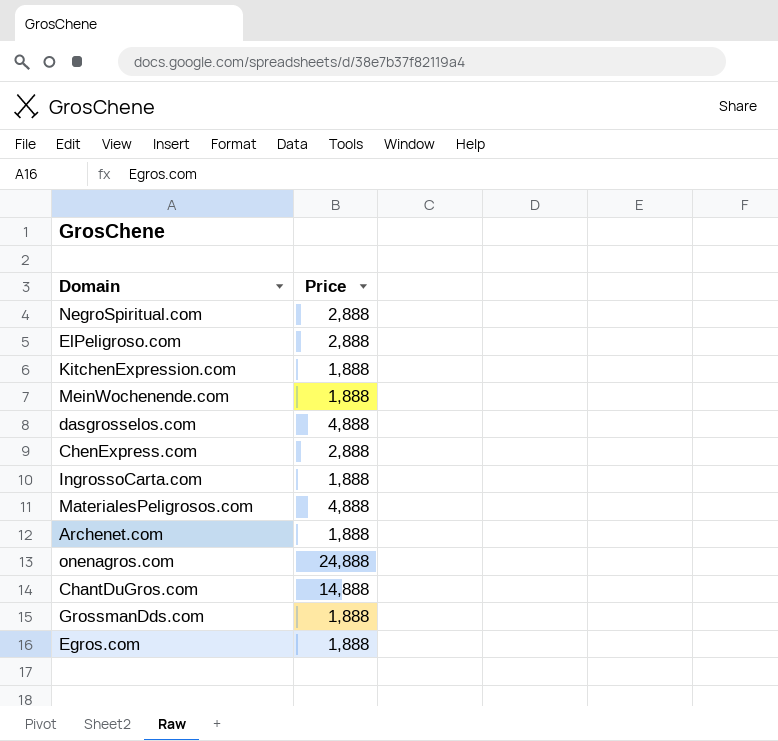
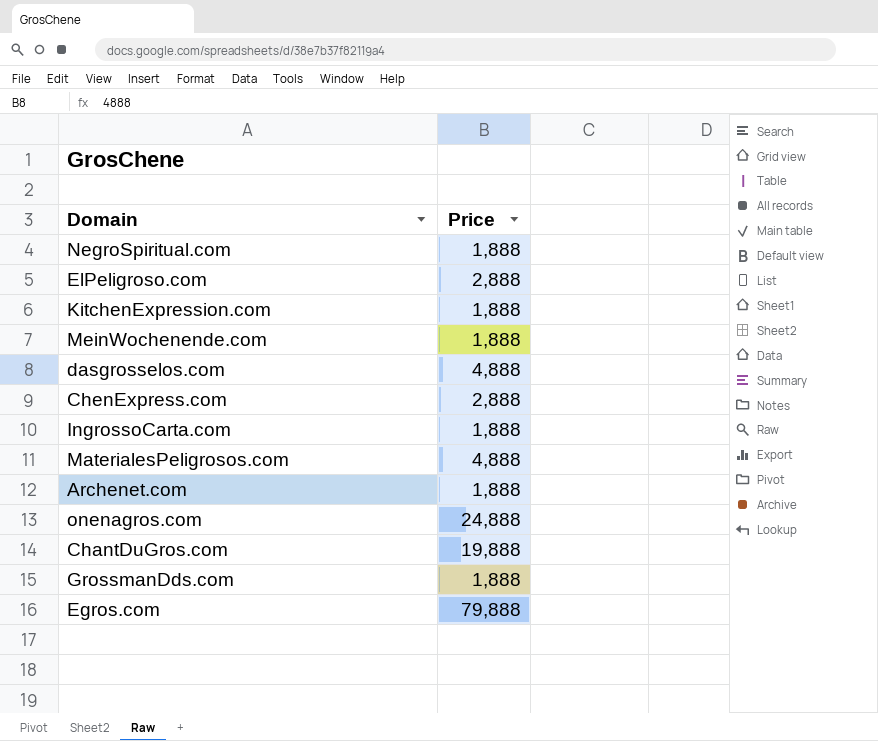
NegroSpiritual.com | Price: 2,888 -> 1,888
ChantDuGros.com | Price: 14,888 -> 19,888
Egros.com | Price: 1,888 -> 79,888

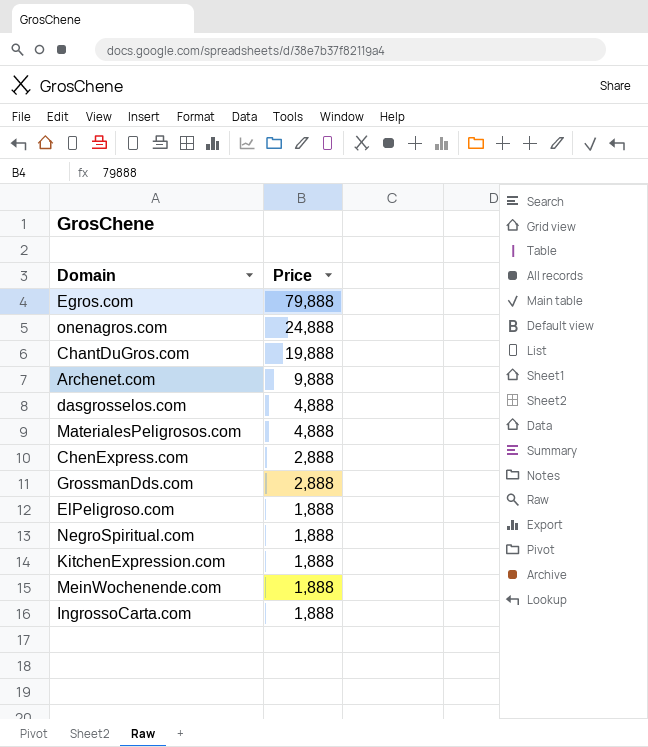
row order: none -> Price descending
Archenet.com | Price: 1,888 -> 9,888
GrossmanDds.com | Price: 1,888 -> 2,888
ElPeligroso.com | Price: 2,888 -> 1,888

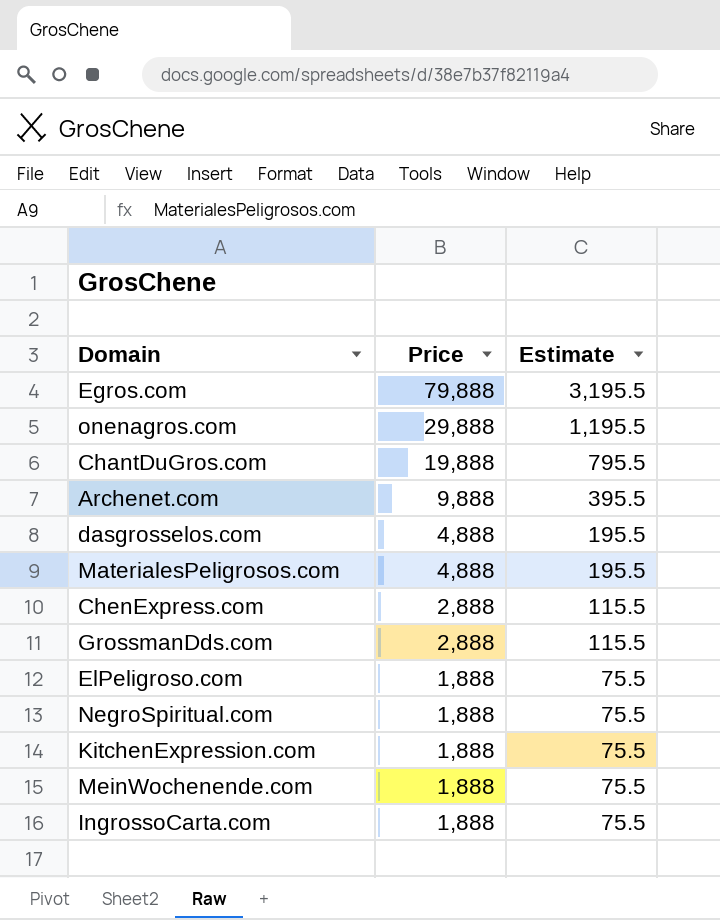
column Estimate | formula: none -> [Price] * 0.04
onenagros.com | Price: 24,888 -> 29,888

